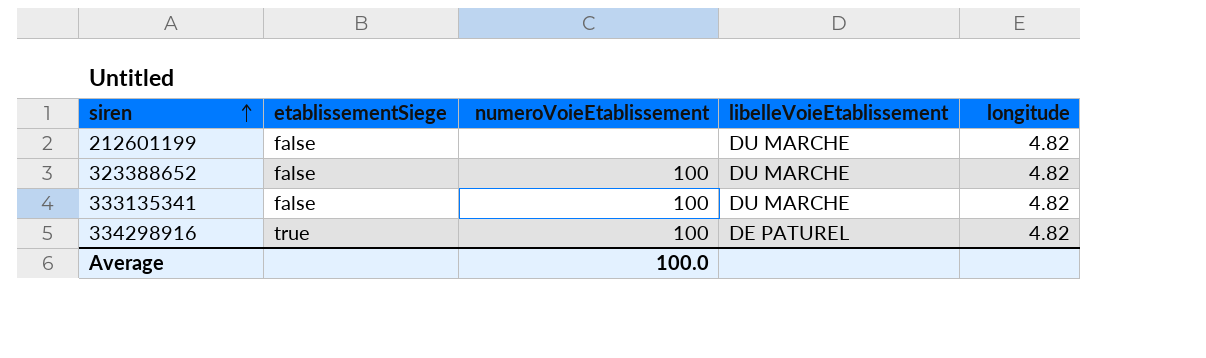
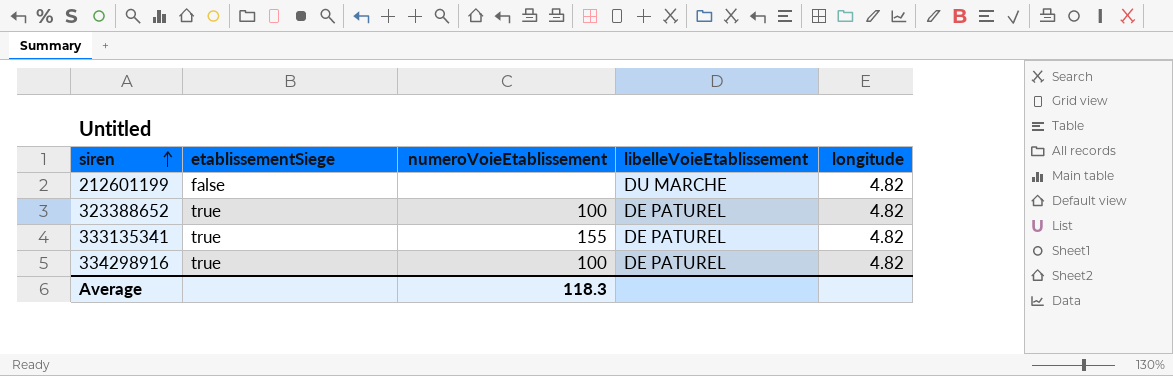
323388652 | etablissementSiege: false -> true
323388652 | libelleVoieEtablissement: DU MARCHE -> DE PATUREL
333135341 | etablissementSiege: false -> true
333135341 | numeroVoieEtablissement: 100 -> 155
333135341 | libelleVoieEtablissement: DU MARCHE -> DE PATUREL
Average | numeroVoieEtablissement: 100.0 -> 118.3

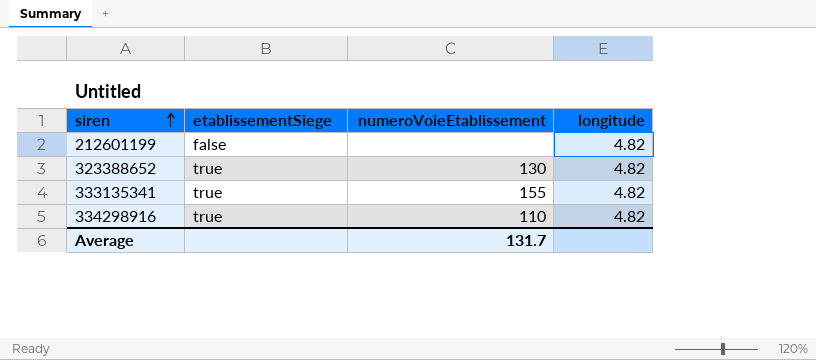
column libelleVoieEtablissement | position: 4 -> none
323388652 | numeroVoieEtablissement: 100 -> 130
334298916 | numeroVoieEtablissement: 100 -> 110
Average | numeroVoieEtablissement: 118.3 -> 131.7

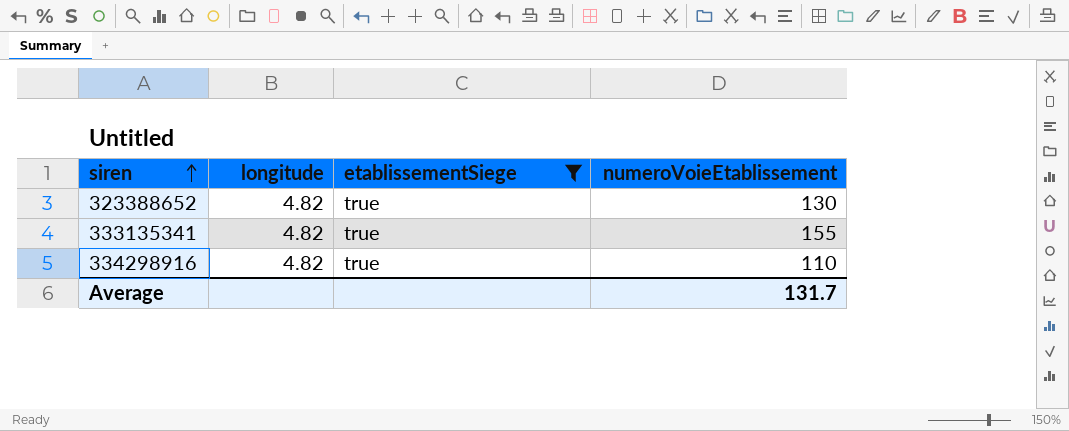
filter: none -> etablissementSiege = true
column longitude | position: 4 -> 2

